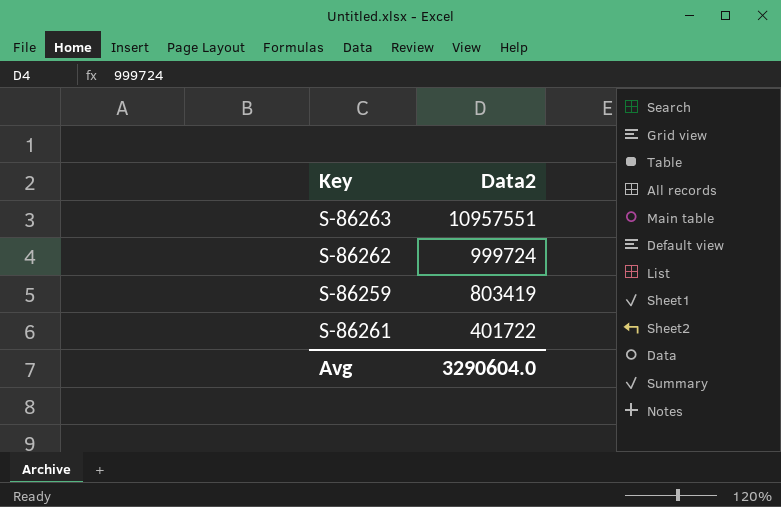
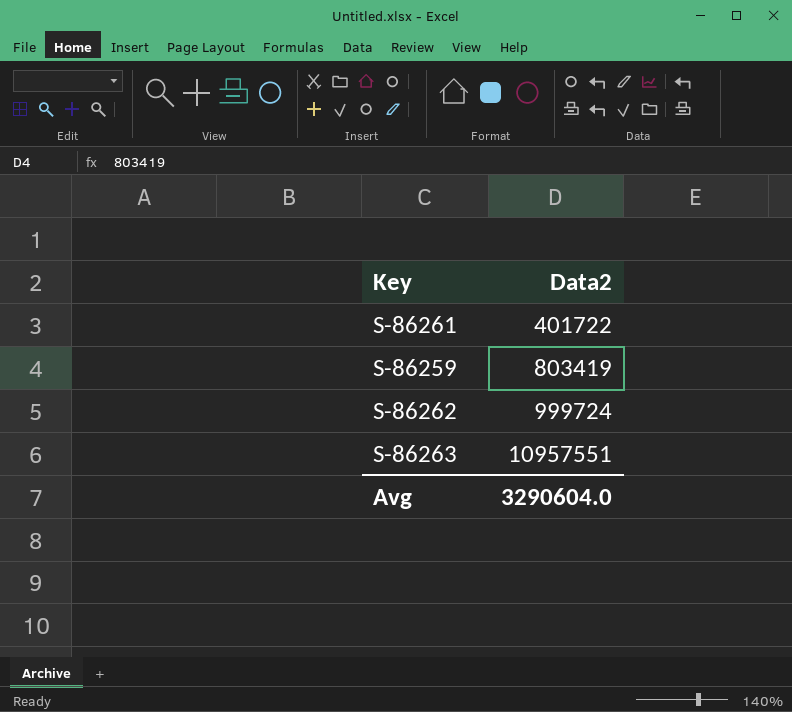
row order: Data2 descending -> Data2 ascending

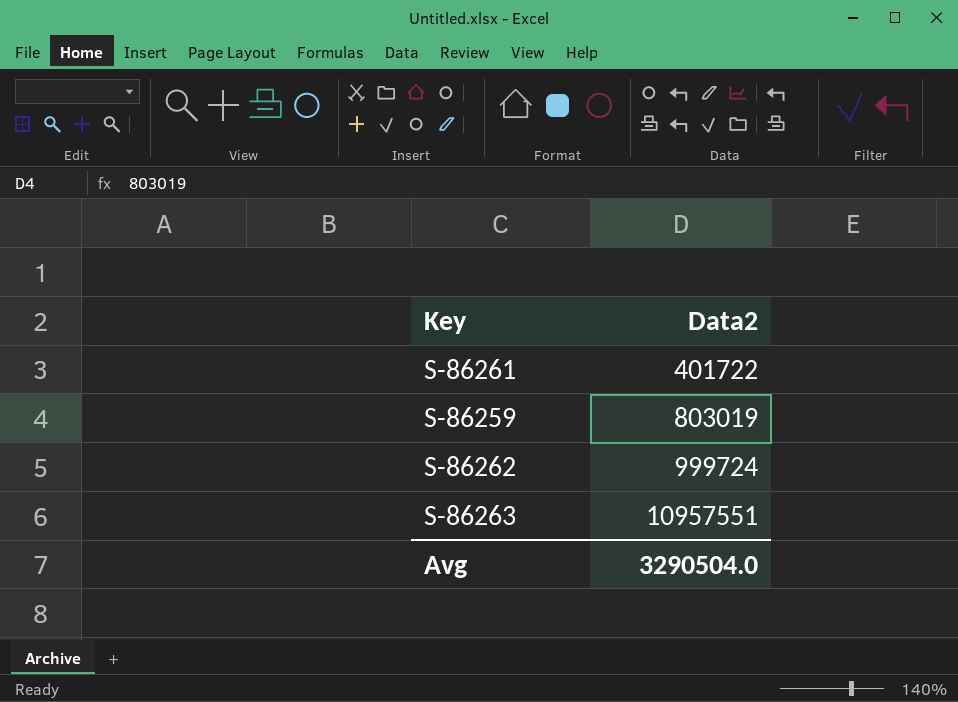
S-86259 | Data2: 803419 -> 803019
Avg | Data2: 3290604.0 -> 3290504.0

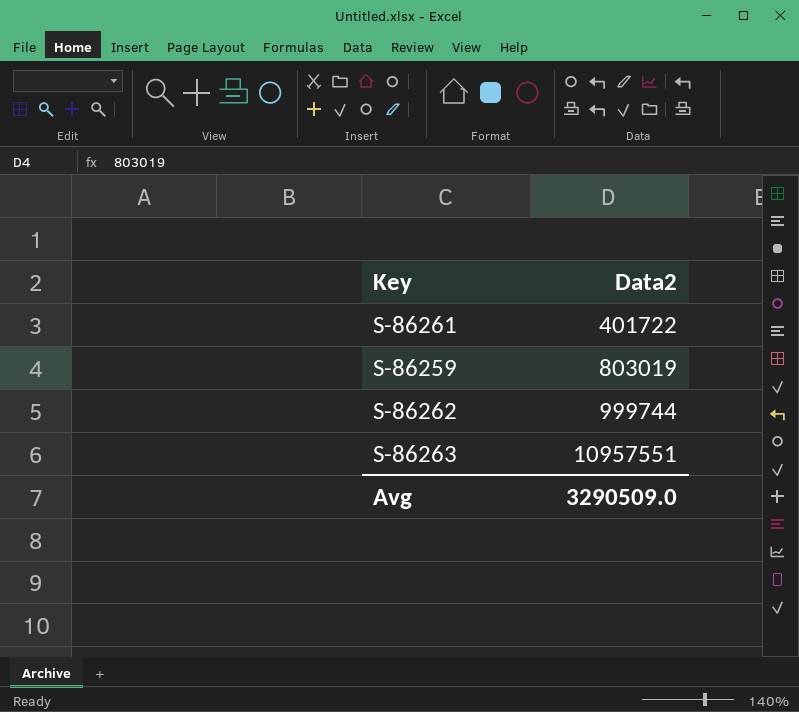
S-86262 | Data2: 999724 -> 999744
Avg | Data2: 3290504.0 -> 3290509.0

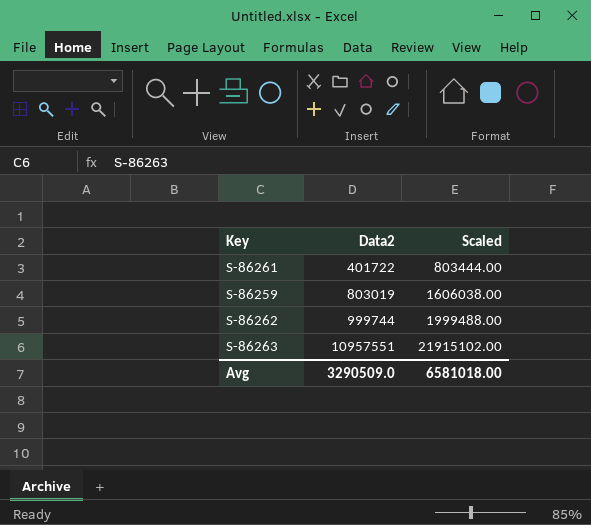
column Scaled | formula: none -> [Data2] * 2

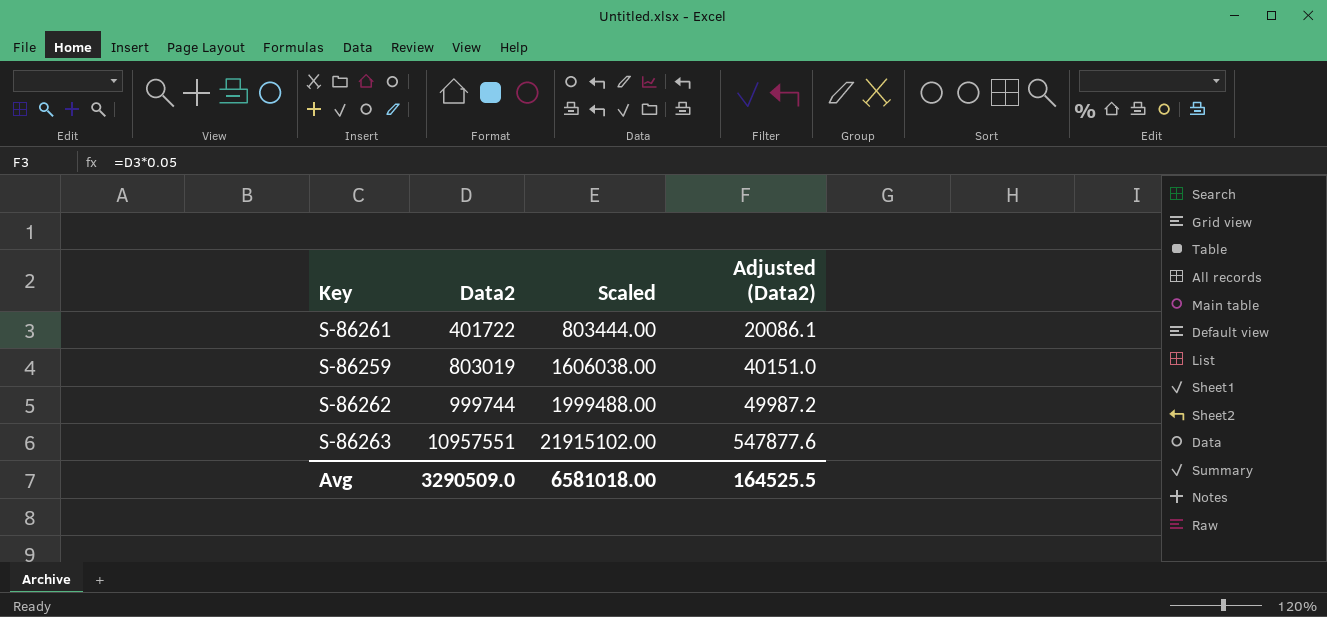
column Adjusted (Data2) | formula: none -> [Data2] * 0.05

